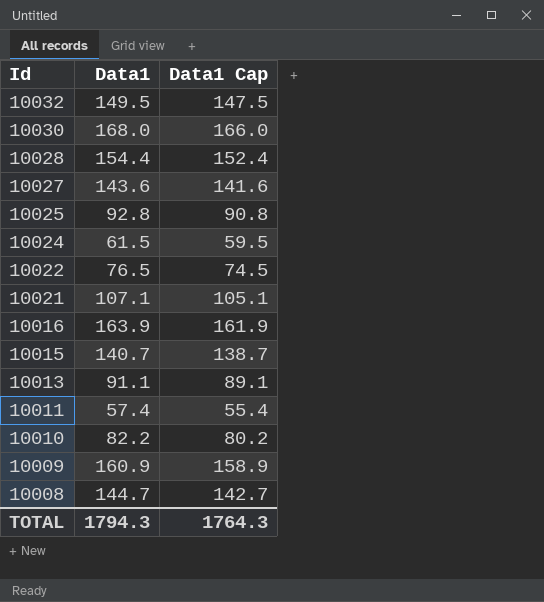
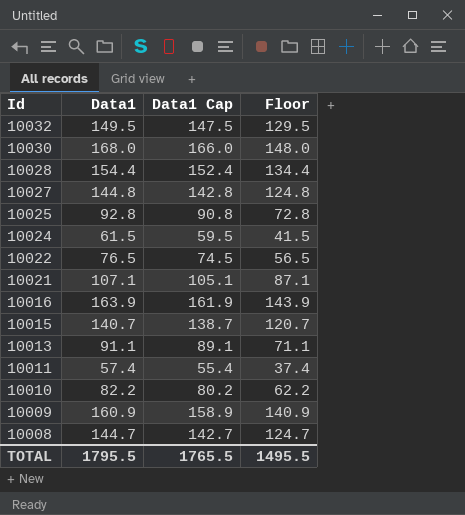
column Floor | formula: none -> [Data1] - 20
10027 | Data1: 143.6 -> 144.8
10027 | Data1 Cap: 141.6 -> 142.8
TOTAL | Data1: 1794.3 -> 1795.5
TOTAL | Data1 Cap: 1764.3 -> 1765.5

